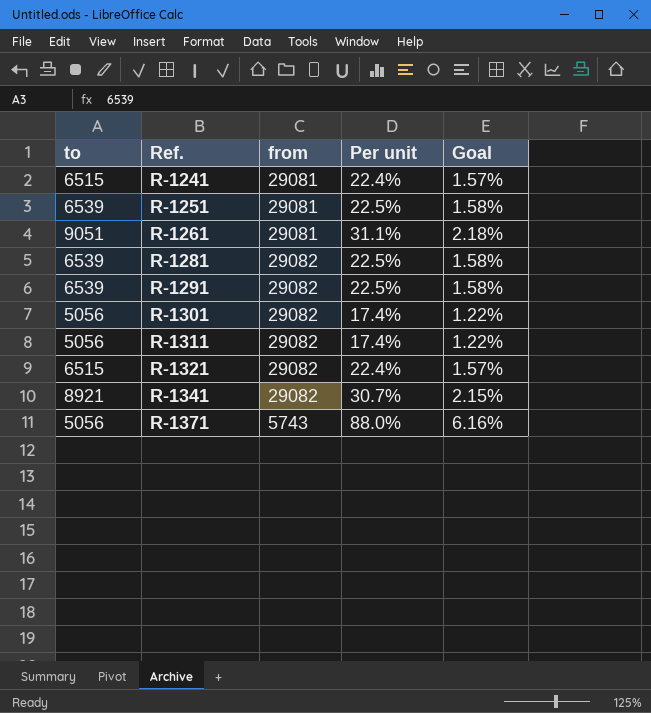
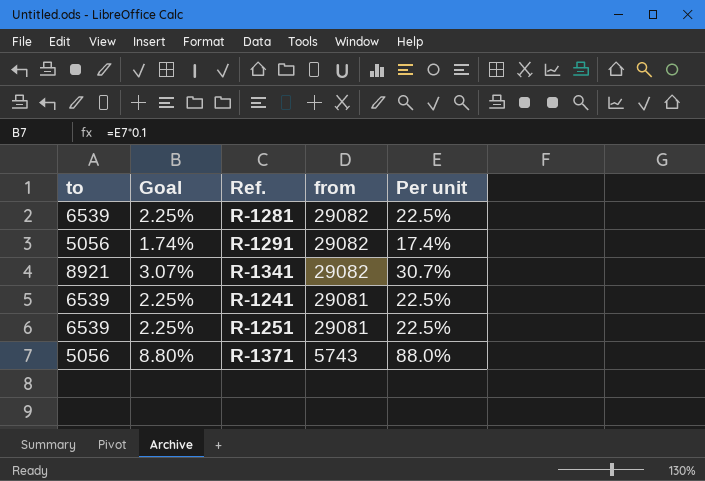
row order: Ref. ascending -> from descending
column Goal | formula: [Per unit] * 0.07 -> [Per unit] * 0.1
column Goal | position: 5 -> 2
row R-1261: 9051 | 29081 | 31.1% | 2.18% -> none
row R-1301: 5056 | 29082 | 17.4% | 1.22% -> none
row R-1311: 5056 | 29082 | 17.4% | 1.22% -> none
row R-1321: 6515 | 29082 | 22.4% | 1.57% -> none
R-1291 | to: 6539 -> 5056
R-1291 | Per unit: 22.5% -> 17.4%
R-1241 | to: 6515 -> 6539
R-1241 | Per unit: 22.4% -> 22.5%

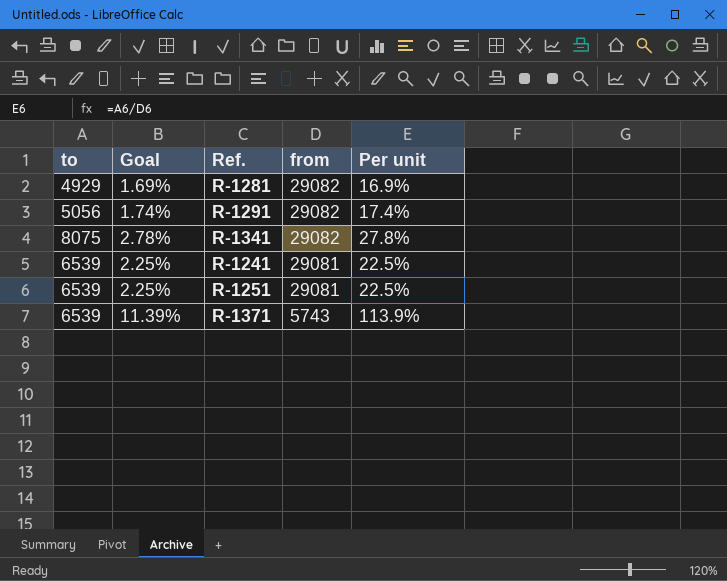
R-1281 | to: 6539 -> 4929
R-1281 | Goal: 2.25% -> 1.69%
R-1281 | Per unit: 22.5% -> 16.9%
R-1341 | to: 8921 -> 8075
R-1341 | Goal: 3.07% -> 2.78%
R-1341 | Per unit: 30.7% -> 27.8%
R-1371 | to: 5056 -> 6539
R-1371 | Goal: 8.80% -> 11.39%
R-1371 | Per unit: 88.0% -> 113.9%

